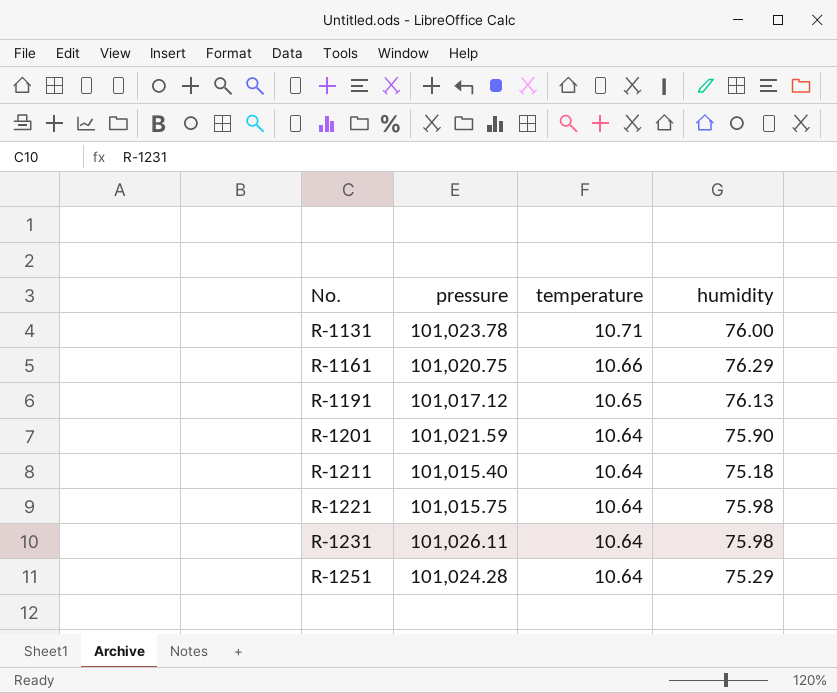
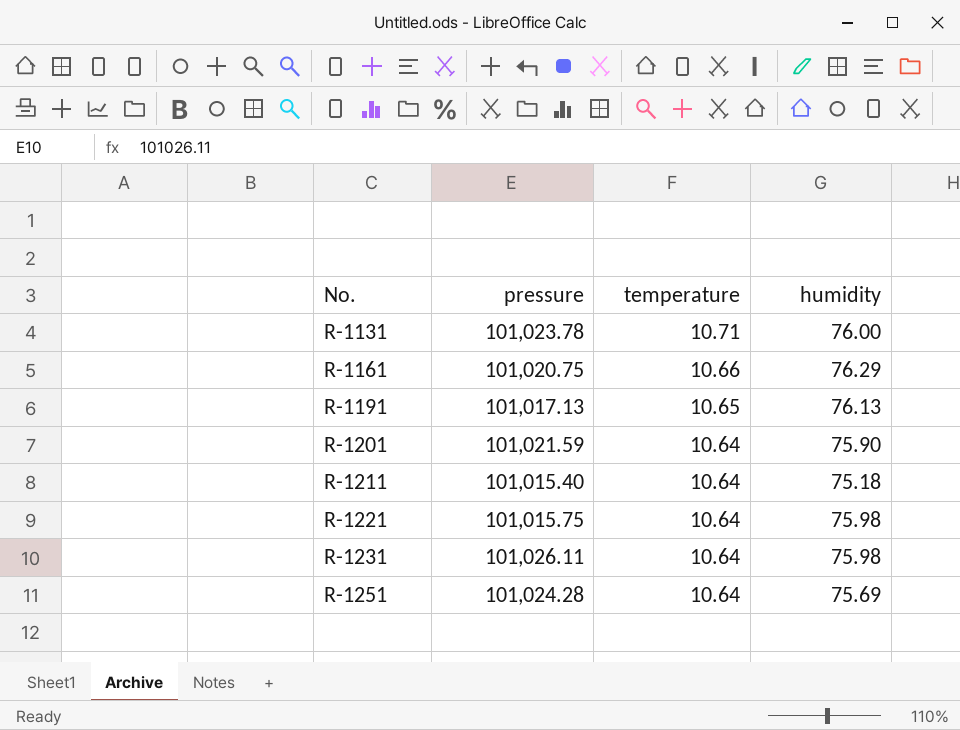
R-1191 | pressure: 101,017.12 -> 101,017.13
R-1251 | humidity: 75.29 -> 75.69

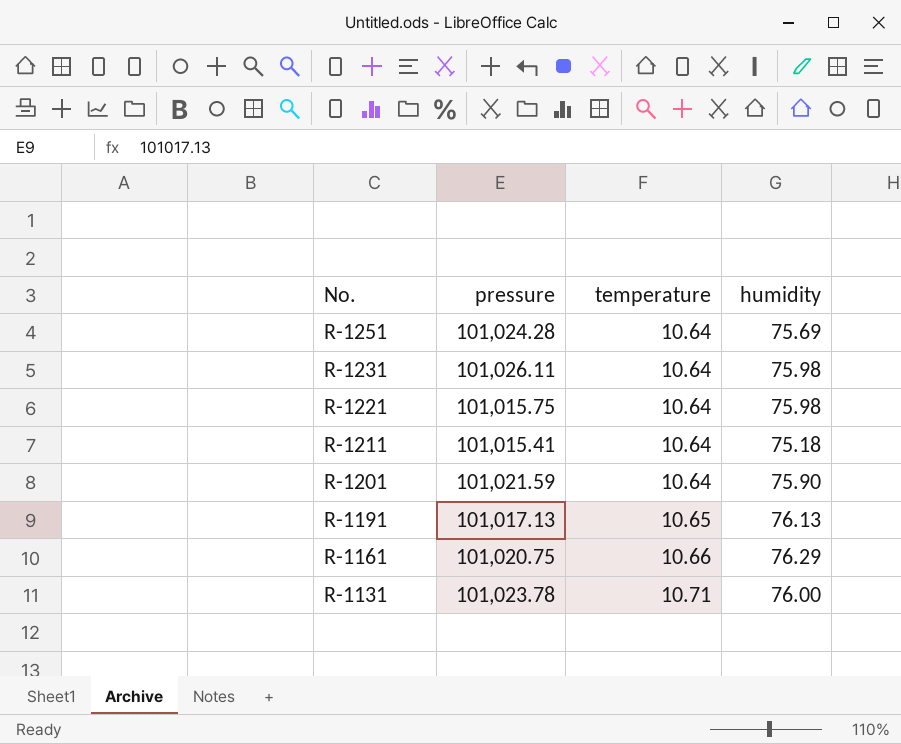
row order: No. ascending -> No. descending
R-1211 | pressure: 101,015.40 -> 101,015.41

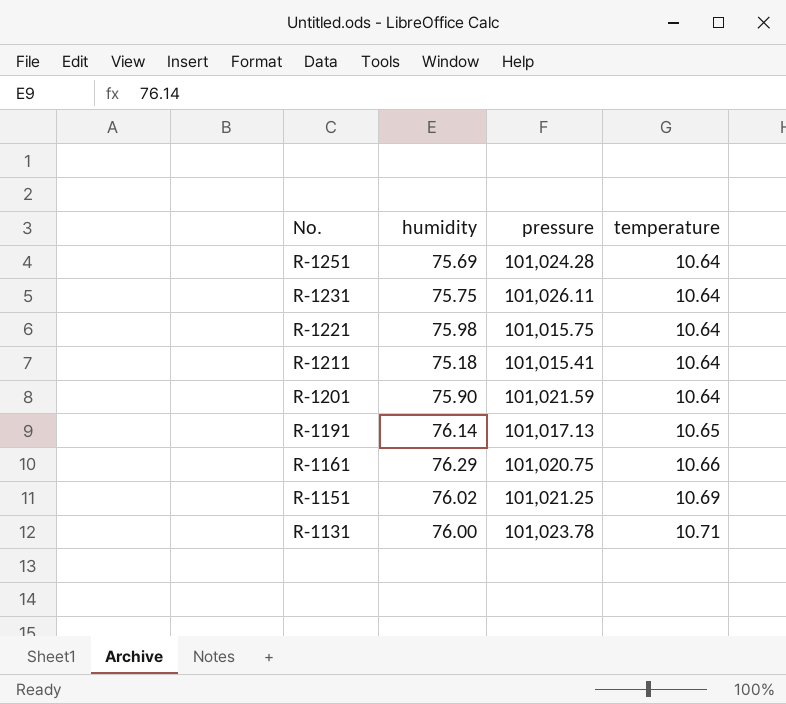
column humidity | position: 4 -> 2
R-1231 | humidity: 75.98 -> 75.75
R-1191 | humidity: 76.13 -> 76.14
row R-1151: none -> 76.02 | 101,021.25 | 10.69

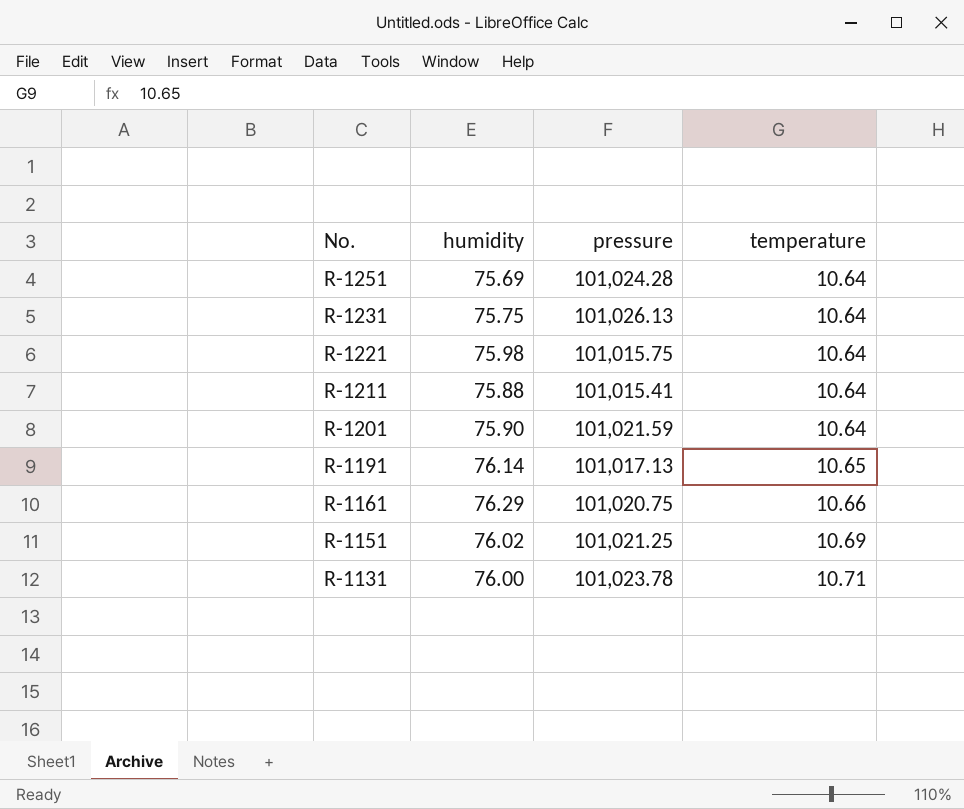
R-1231 | pressure: 101,026.11 -> 101,026.13
R-1211 | humidity: 75.18 -> 75.88

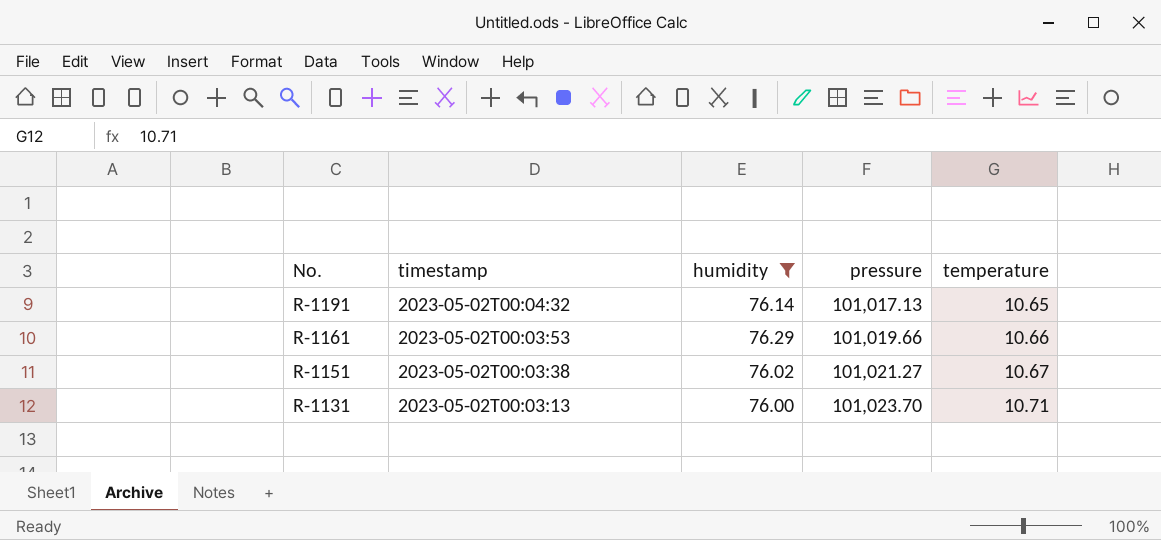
filter: none -> humidity >= 76.00
column timestamp | position: none -> 2
R-1161 | pressure: 101,020.75 -> 101,019.66
R-1151 | pressure: 101,021.25 -> 101,021.27
R-1151 | temperature: 10.69 -> 10.67
R-1131 | pressure: 101,023.78 -> 101,023.70

